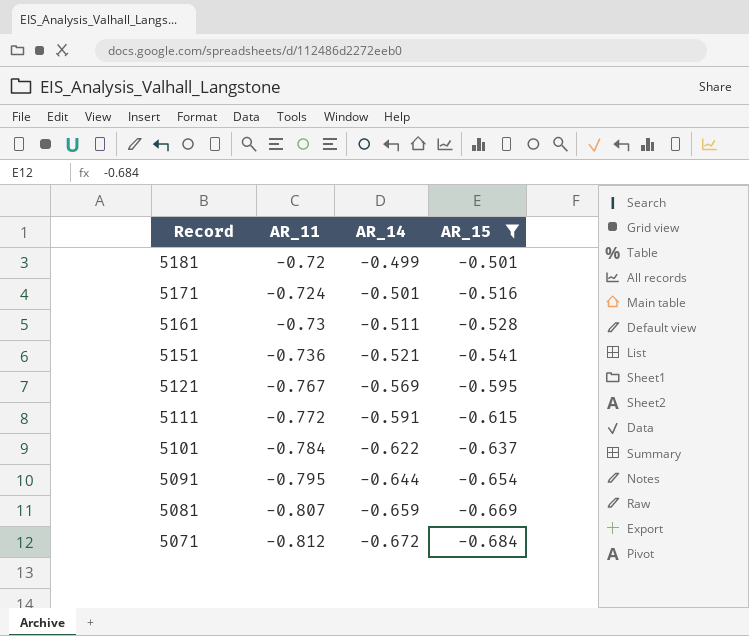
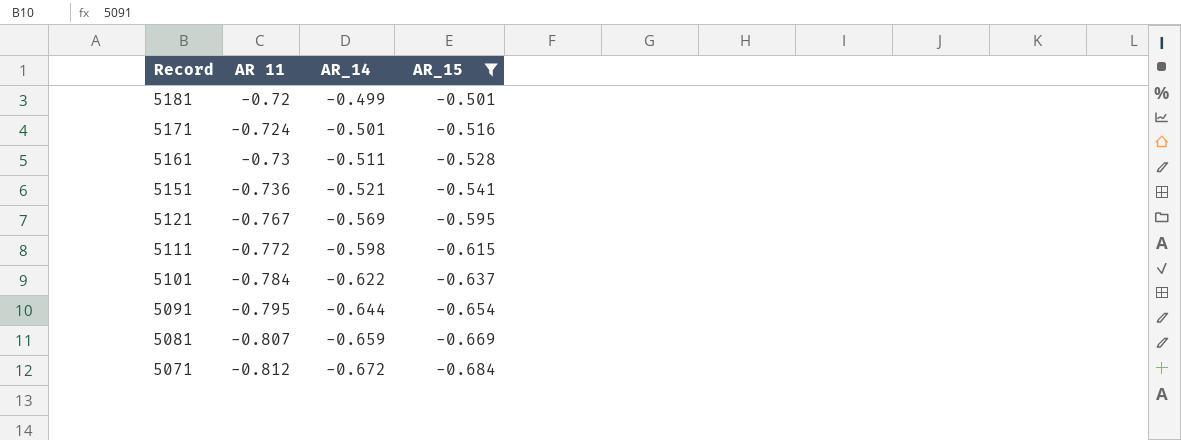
column name: AR_11 -> AR 11
5111 | AR_14: -0.591 -> -0.598

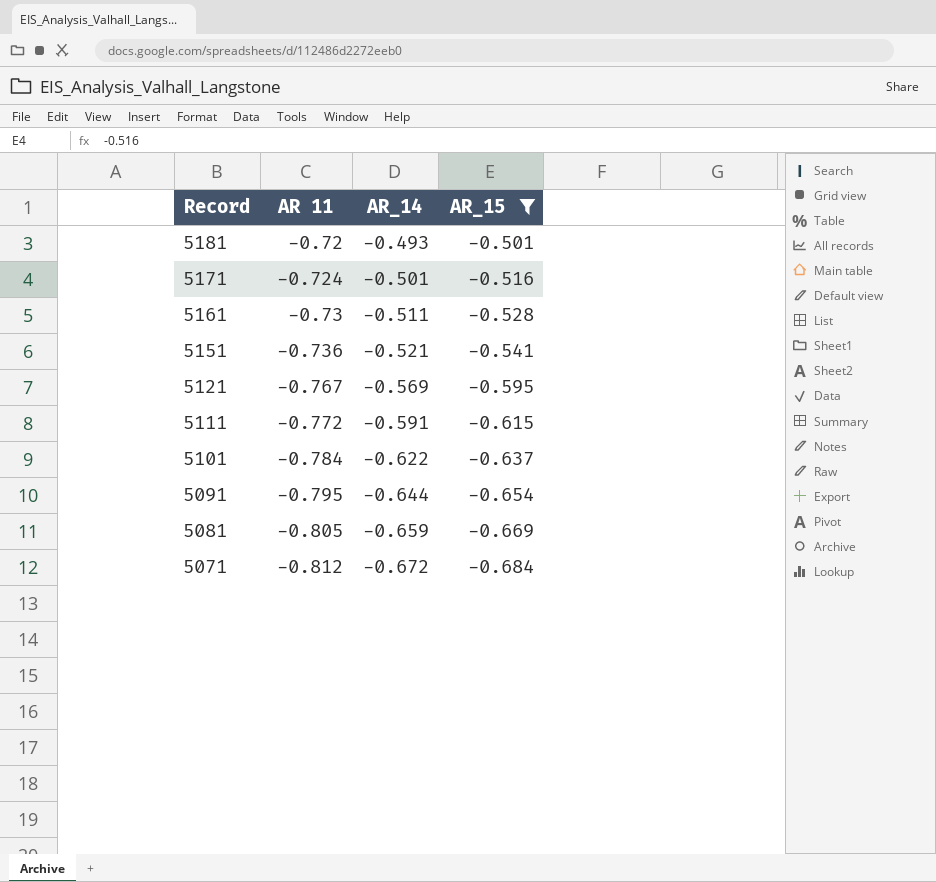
5181 | AR_14: -0.499 -> -0.493
5111 | AR_14: -0.598 -> -0.591
5081 | AR 11: -0.807 -> -0.805

